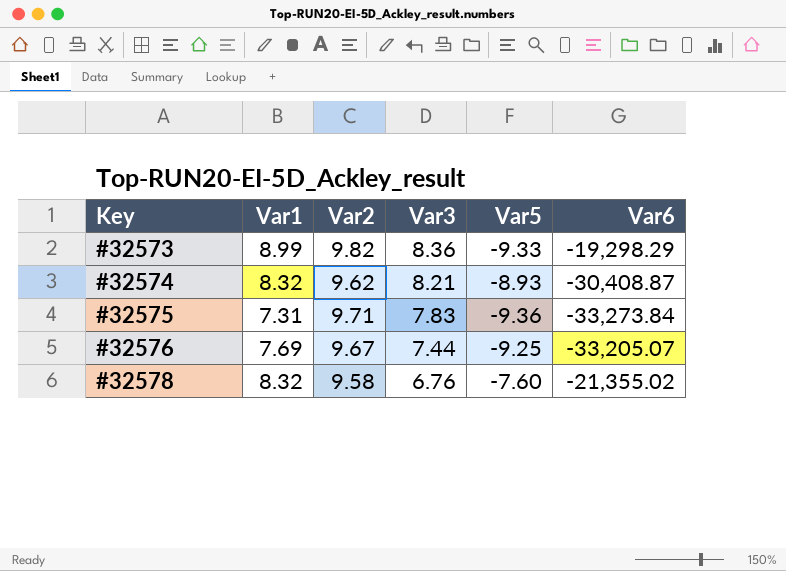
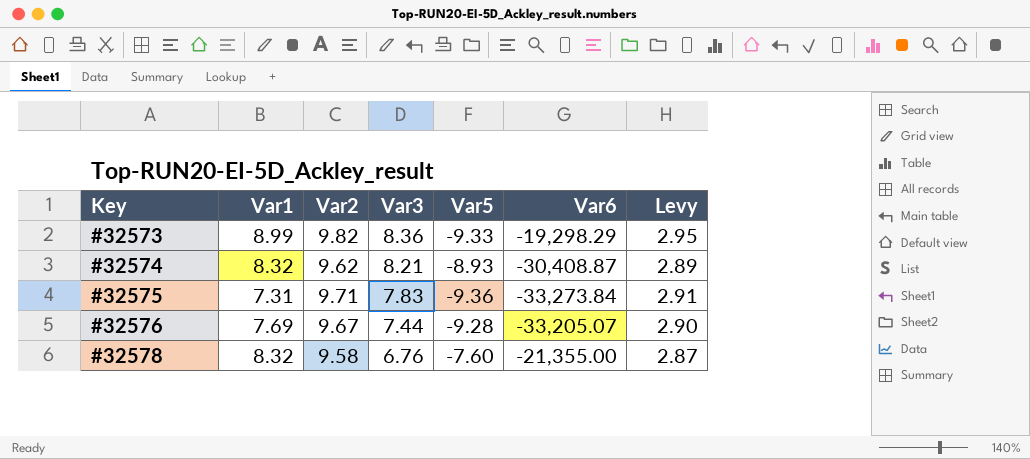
column Levy | formula: none -> [Var2] * 0.3
#32576 | Var5: -9.25 -> -9.28
#32578 | Var6: -21,355.02 -> -21,355.00

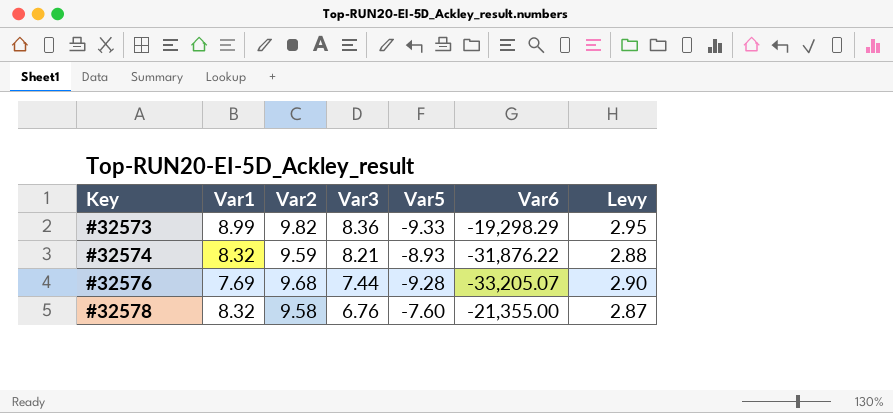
row #32575: 7.31 | 9.71 | 7.83 | -9.36 | -33,273.84 | 2.91 -> none
#32574 | Var2: 9.62 -> 9.59
#32574 | Var6: -30,408.87 -> -31,876.22
#32574 | Levy: 2.89 -> 2.88
#32576 | Var2: 9.67 -> 9.68

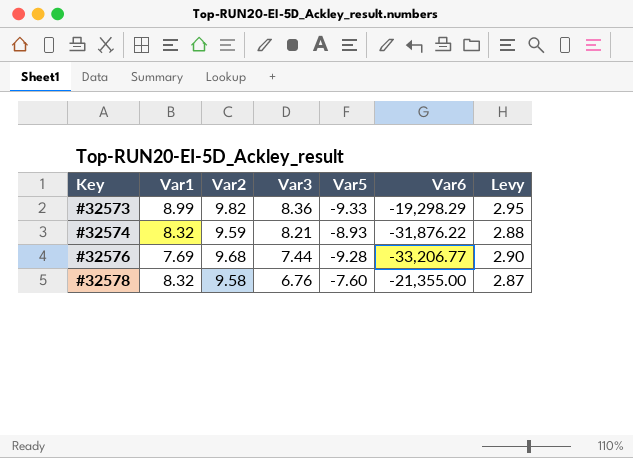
#32576 | Var6: -33,205.07 -> -33,206.77

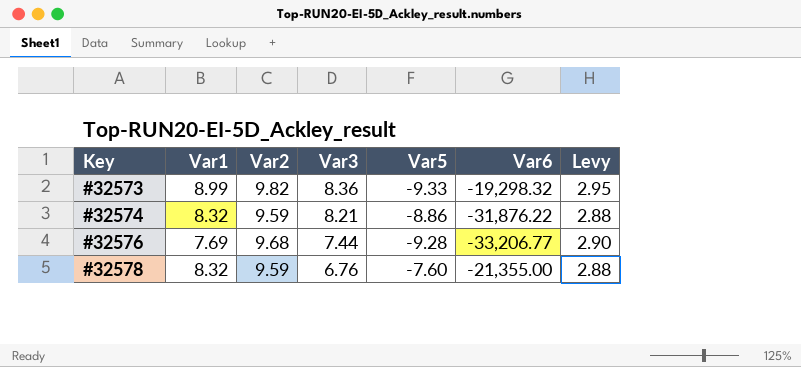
#32573 | Var6: -19,298.29 -> -19,298.32
#32574 | Var5: -8.93 -> -8.86
#32578 | Var2: 9.58 -> 9.59
#32578 | Levy: 2.87 -> 2.88

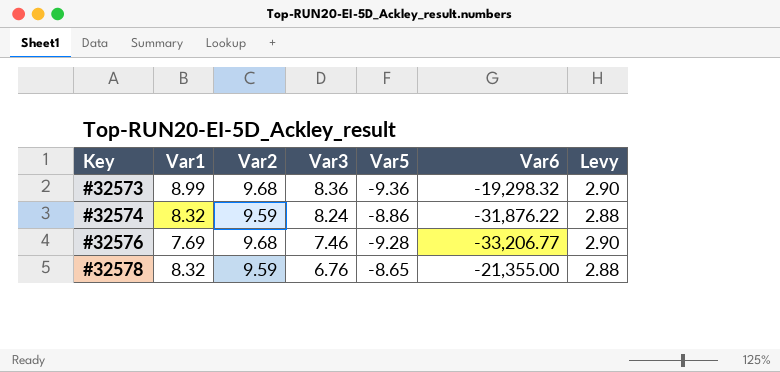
#32573 | Var2: 9.82 -> 9.68
#32573 | Var5: -9.33 -> -9.36
#32573 | Levy: 2.95 -> 2.90
#32574 | Var3: 8.21 -> 8.24
#32576 | Var3: 7.44 -> 7.46
#32578 | Var5: -7.60 -> -8.65

